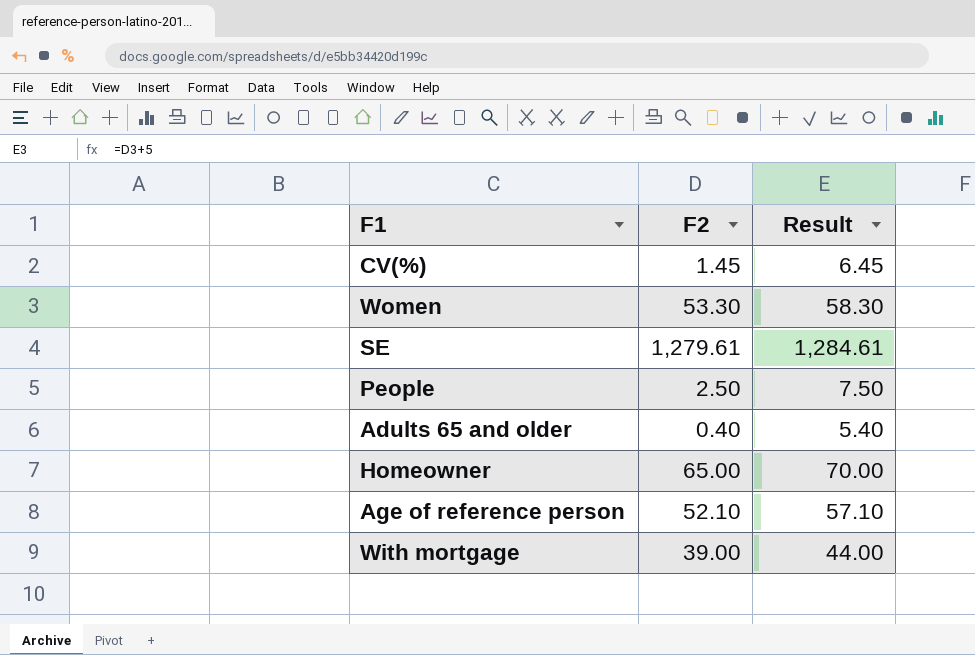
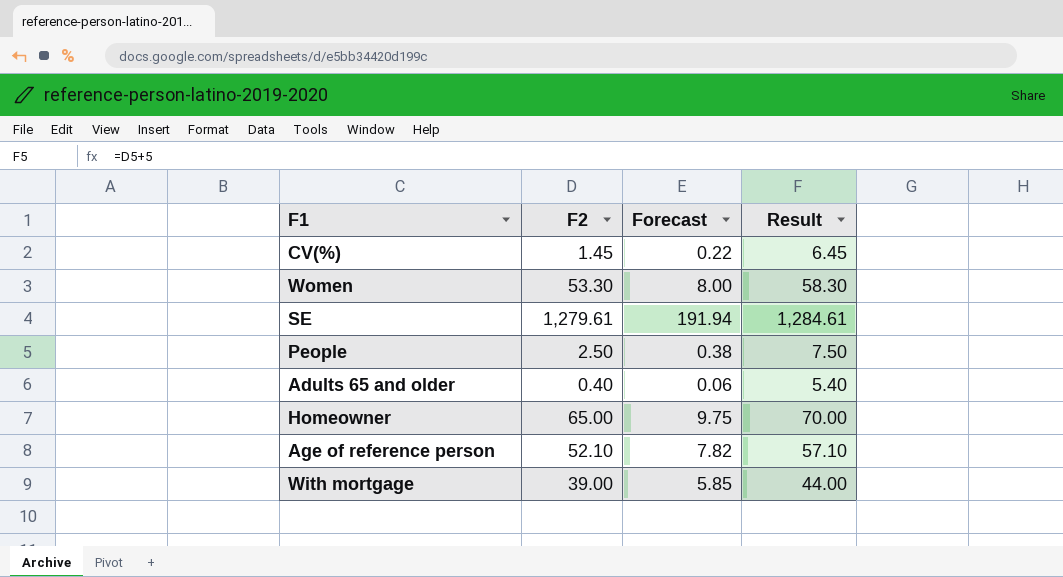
column Forecast | formula: none -> [F2] * 0.15

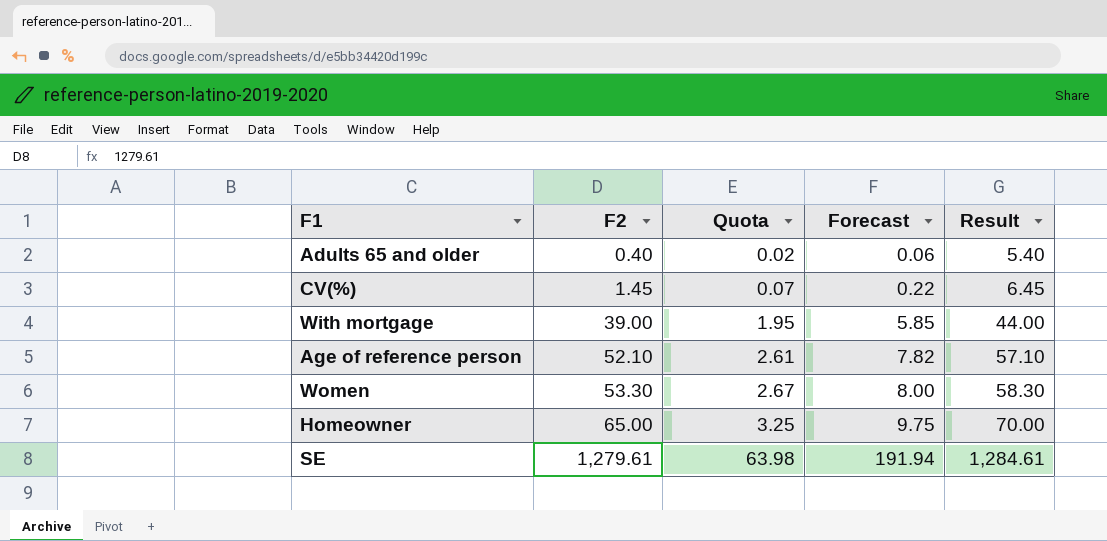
row order: none -> F2 ascending
column Quota | formula: none -> [F2] * 0.05
row People: 2.50 | 0.38 | 7.50 -> none

